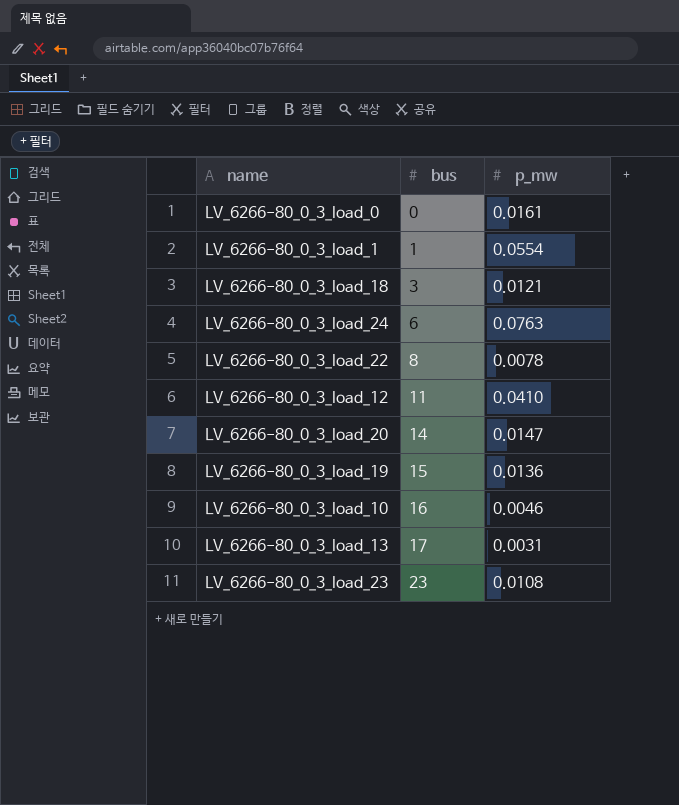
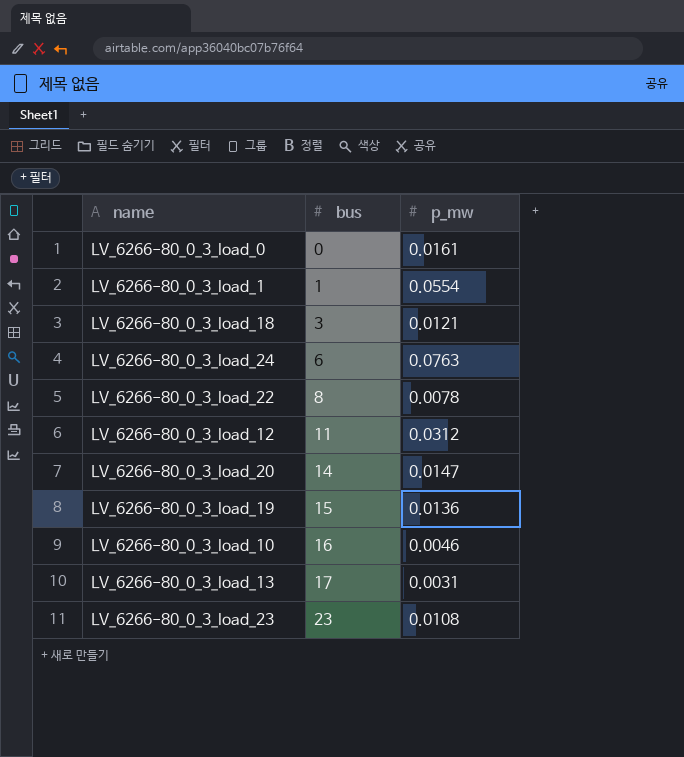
LV_6266-80_0_3_load_12 | p_mw: 0.0410 -> 0.0312

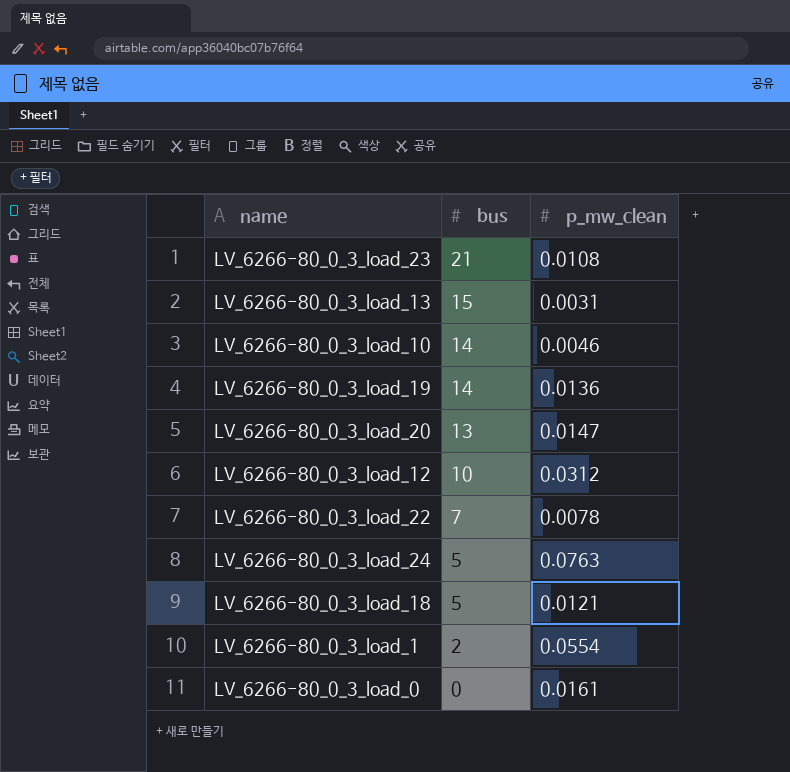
row order: bus ascending -> bus descending
column name: p_mw -> p_mw_clean
LV_6266-80_0_3_load_23 | bus: 23 -> 21
LV_6266-80_0_3_load_13 | bus: 17 -> 15
LV_6266-80_0_3_load_10 | bus: 16 -> 14
LV_6266-80_0_3_load_19 | bus: 15 -> 14
LV_6266-80_0_3_load_20 | bus: 14 -> 13
LV_6266-80_0_3_load_12 | bus: 11 -> 10
LV_6266-80_0_3_load_22 | bus: 8 -> 7
LV_6266-80_0_3_load_24 | bus: 6 -> 5
LV_6266-80_0_3_load_18 | bus: 3 -> 5
LV_6266-80_0_3_load_1 | bus: 1 -> 2

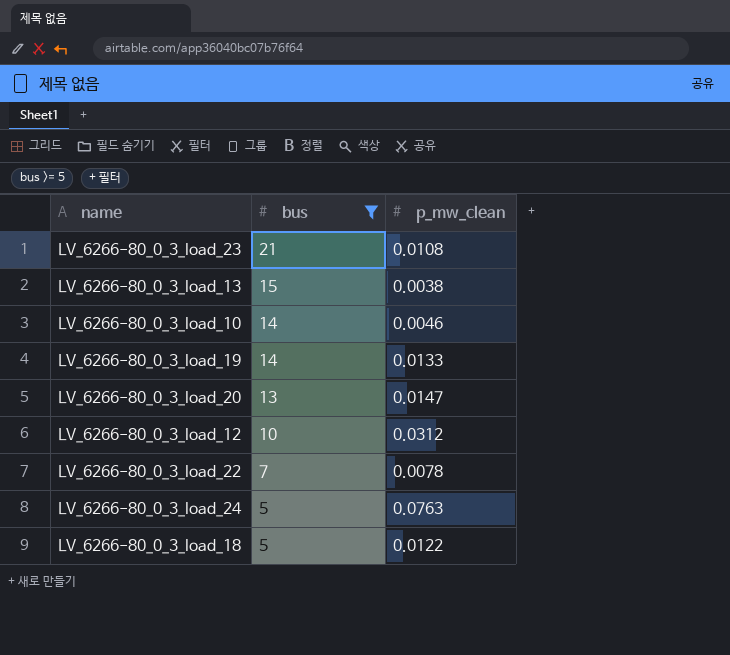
filter: none -> bus >= 5
LV_6266-80_0_3_load_13 | p_mw_clean: 0.0031 -> 0.0038
LV_6266-80_0_3_load_19 | p_mw_clean: 0.0136 -> 0.0133
LV_6266-80_0_3_load_18 | p_mw_clean: 0.0121 -> 0.0122

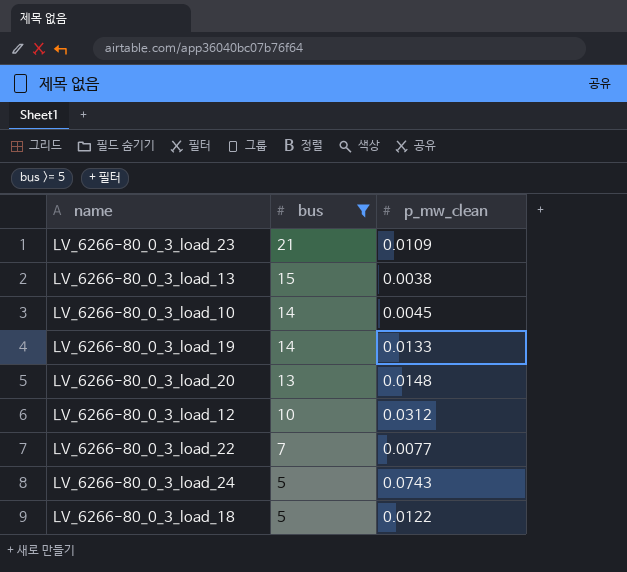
LV_6266-80_0_3_load_23 | p_mw_clean: 0.0108 -> 0.0109
LV_6266-80_0_3_load_10 | p_mw_clean: 0.0046 -> 0.0045
LV_6266-80_0_3_load_20 | p_mw_clean: 0.0147 -> 0.0148
LV_6266-80_0_3_load_22 | p_mw_clean: 0.0078 -> 0.0077
LV_6266-80_0_3_load_24 | p_mw_clean: 0.0763 -> 0.0743

